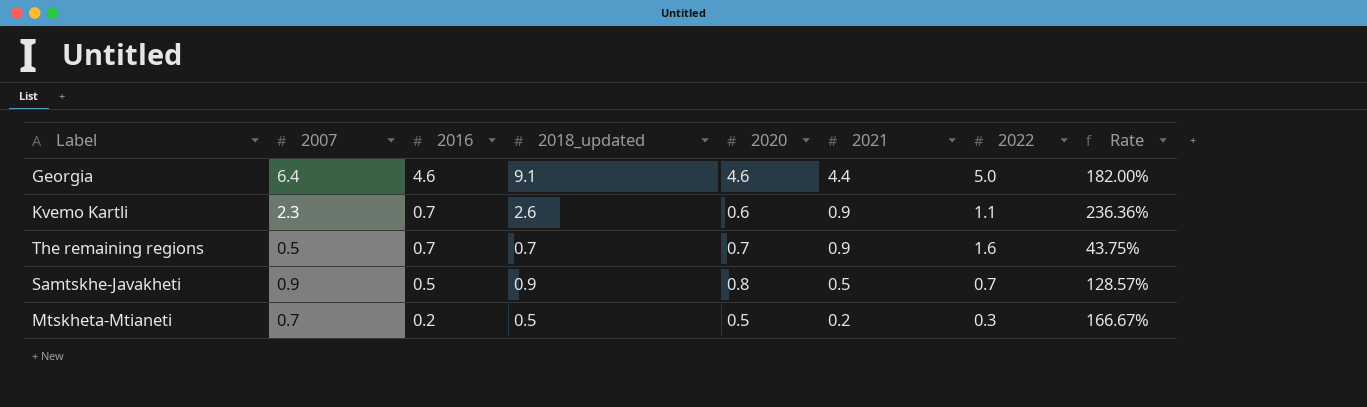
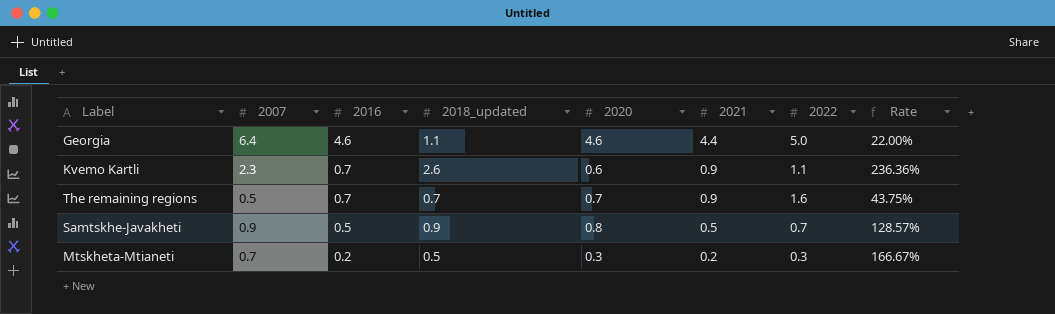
Georgia | 2018_updated: 9.1 -> 1.1
Georgia | Rate: 182.00% -> 22.00%
Mtskheta-Mtianeti | 2020: 0.5 -> 0.3

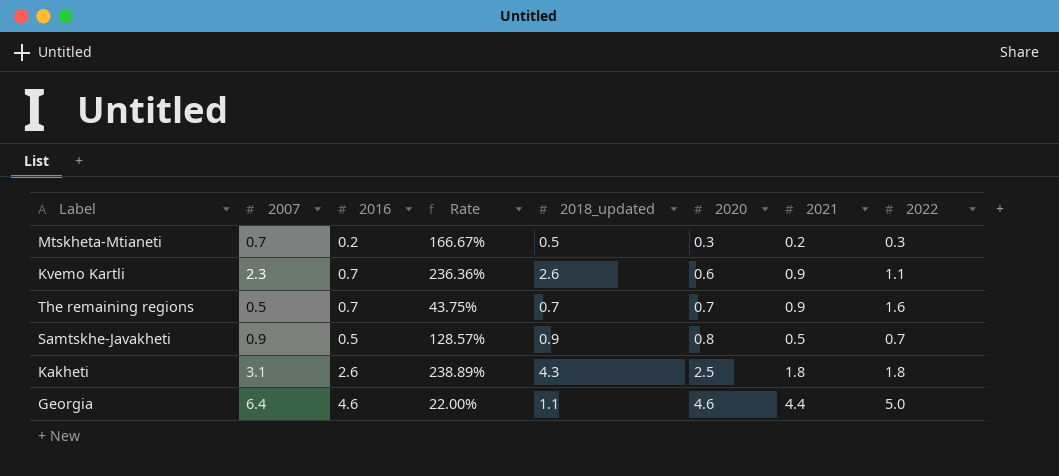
row order: 2016 descending -> 2020 ascending
column Rate | position: 8 -> 4
row Kakheti: none -> 3.1 | 2.6 | 238.89% | 4.3 | 2.5 | 1.8 | 1.8

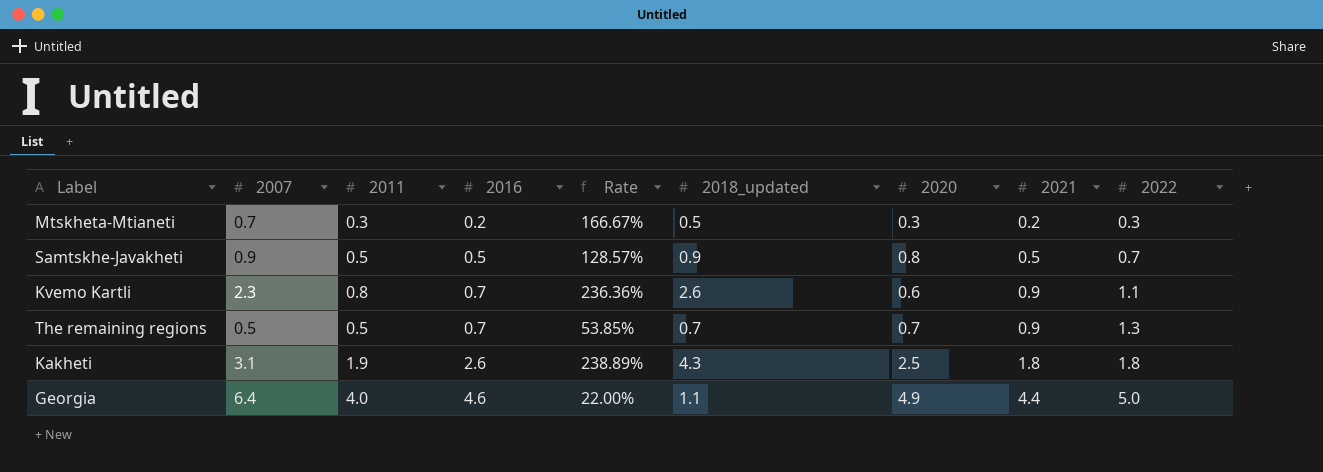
row order: 2020 ascending -> 2016 ascending
column 2011 | position: none -> 3
The remaining regions | Rate: 43.75% -> 53.85%
The remaining regions | 2022: 1.6 -> 1.3
Georgia | 2020: 4.6 -> 4.9

